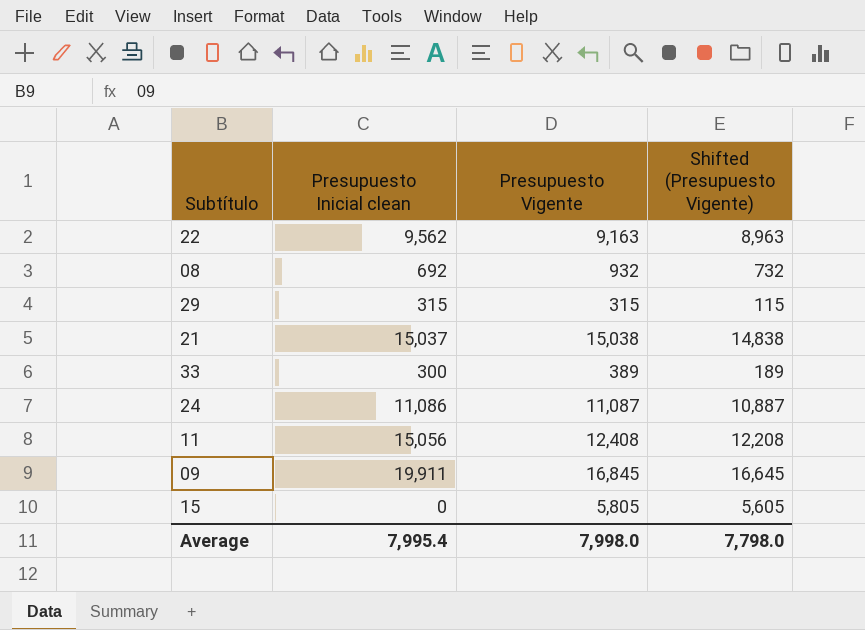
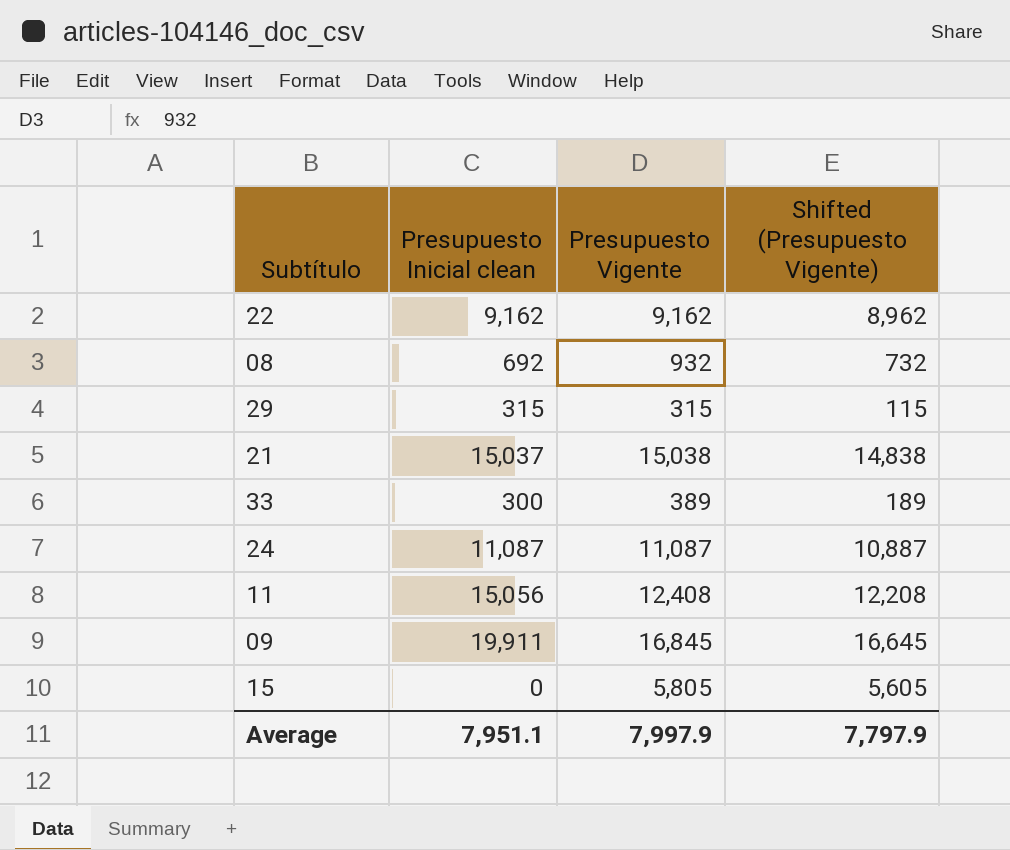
22 | Presupuesto Inicial clean: 9,562 -> 9,162
22 | Presupuesto Vigente: 9,163 -> 9,162
22 | Shifted (Presupuesto Vigente): 8,963 -> 8,962
24 | Presupuesto Inicial clean: 11,086 -> 11,087
Average | Presupuesto Inicial clean: 7,995.4 -> 7,951.1
Average | Presupuesto Vigente: 7,998.0 -> 7,997.9
Average | Shifted (Presupuesto Vigente): 7,798.0 -> 7,797.9

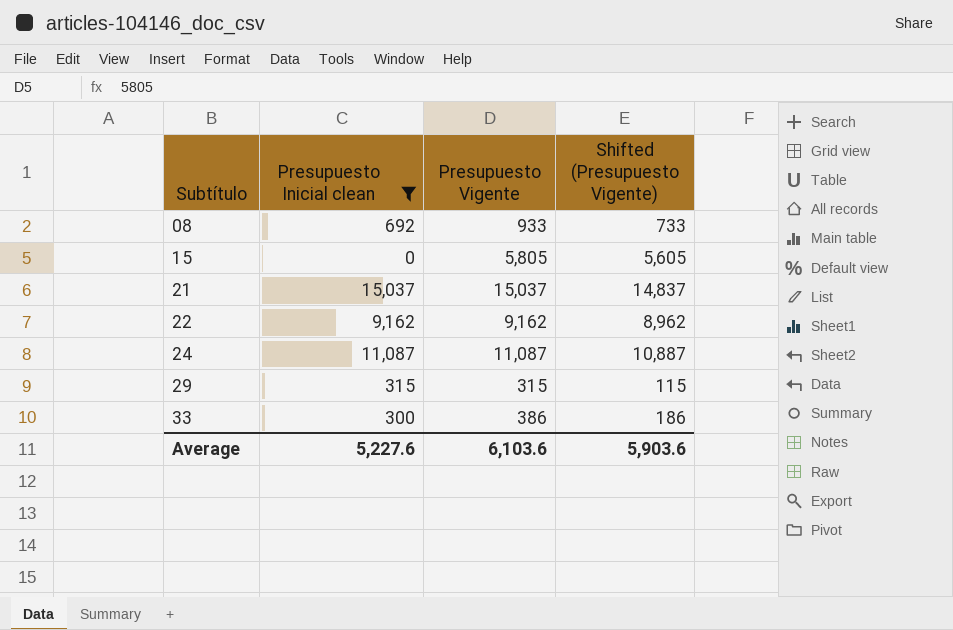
filter: none -> Presupuesto Inicial clean <= 15,037
row order: none -> Subtítulo ascending
08 | Presupuesto Vigente: 932 -> 933
08 | Shifted (Presupuesto Vigente): 732 -> 733
21 | Presupuesto Vigente: 15,038 -> 15,037
21 | Shifted (Presupuesto Vigente): 14,838 -> 14,837
33 | Presupuesto Vigente: 389 -> 386
33 | Shifted (Presupuesto Vigente): 189 -> 186
Average | Presupuesto Inicial clean: 7,951.1 -> 5,227.6
Average | Presupuesto Vigente: 7,997.9 -> 6,103.6
Average | Shifted (Presupuesto Vigente): 7,797.9 -> 5,903.6

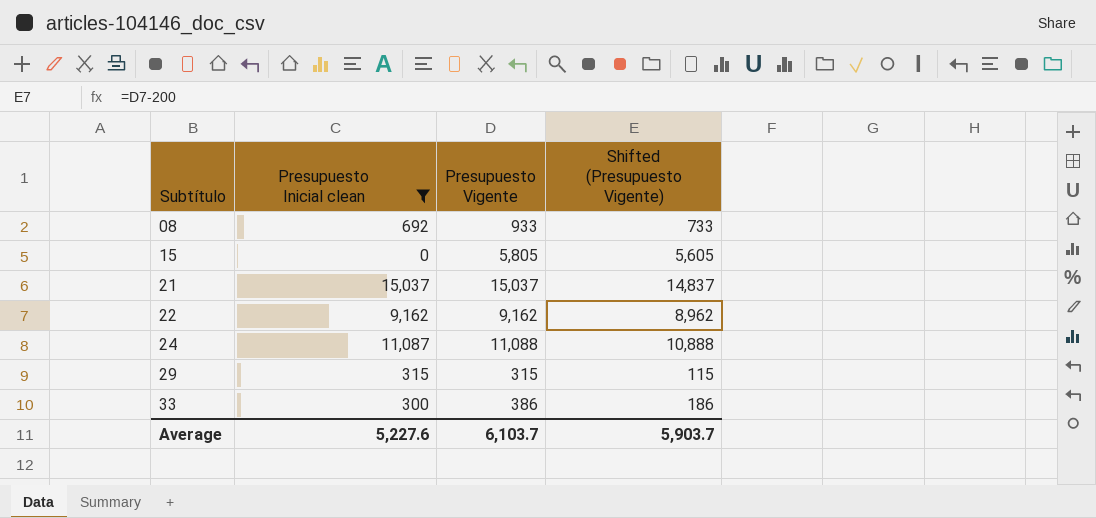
24 | Presupuesto Vigente: 11,087 -> 11,088
24 | Shifted (Presupuesto Vigente): 10,887 -> 10,888
Average | Presupuesto Vigente: 6,103.6 -> 6,103.7
Average | Shifted (Presupuesto Vigente): 5,903.6 -> 5,903.7

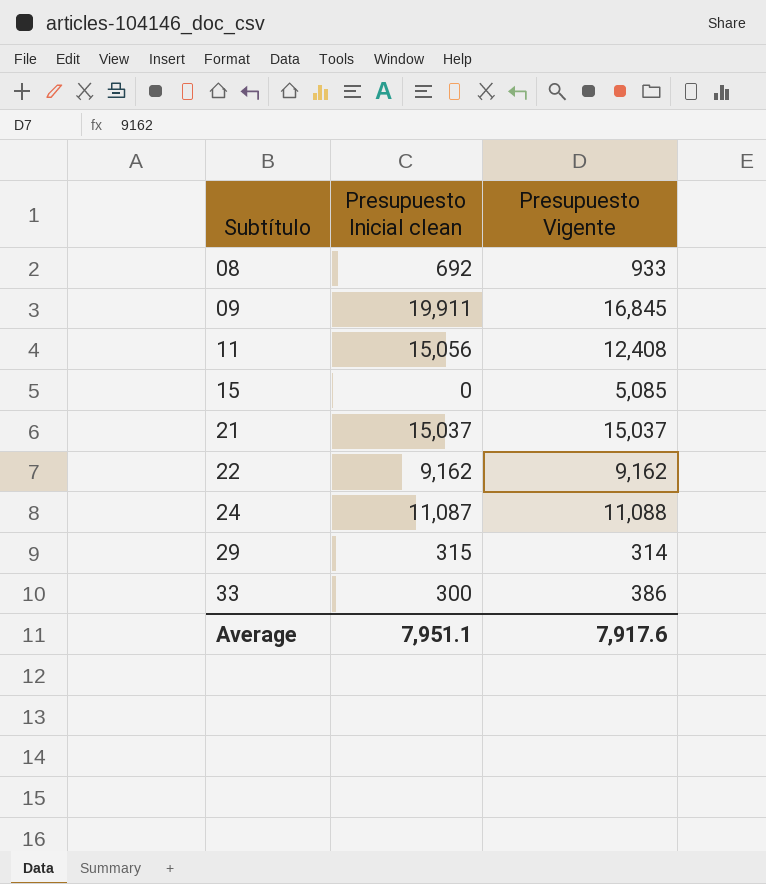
filter: Presupuesto Inicial clean <= 15,037 -> none
column Shifted (Presupuesto Vigente) | formula: [Presupuesto Vigente] - 200 -> none
15 | Presupuesto Vigente: 5,805 -> 5,085
29 | Presupuesto Vigente: 315 -> 314
Average | Presupuesto Inicial clean: 5,227.6 -> 7,951.1
Average | Presupuesto Vigente: 6,103.7 -> 7,917.6

